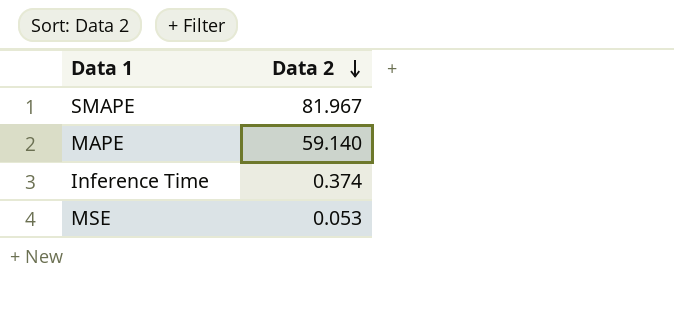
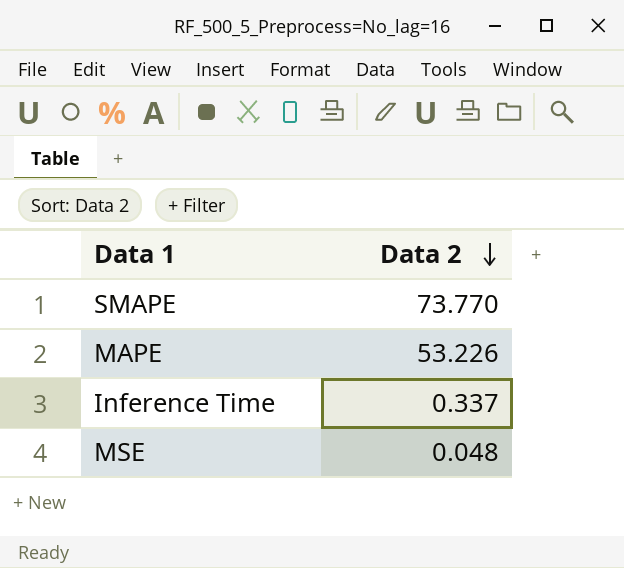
SMAPE | Data 2: 81.967 -> 73.770
MAPE | Data 2: 59.140 -> 53.226
Inference Time | Data 2: 0.374 -> 0.337
MSE | Data 2: 0.053 -> 0.048

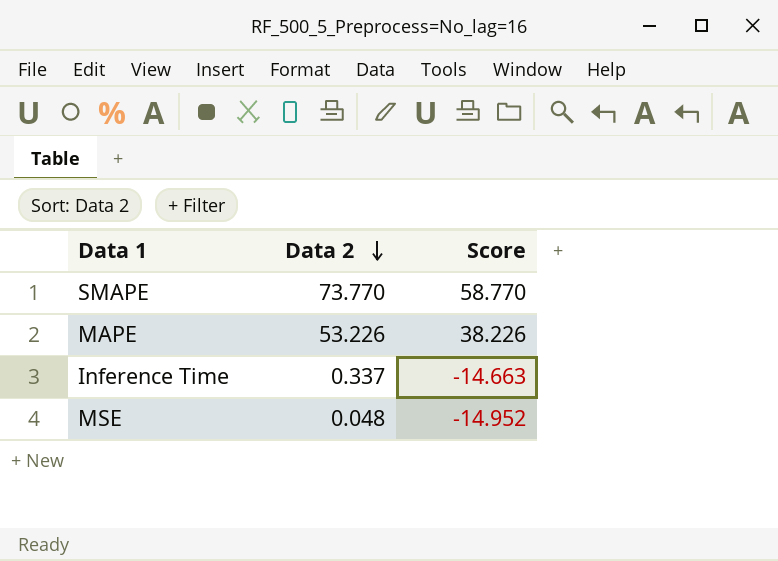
column Score | formula: none -> [Data 2] - 15

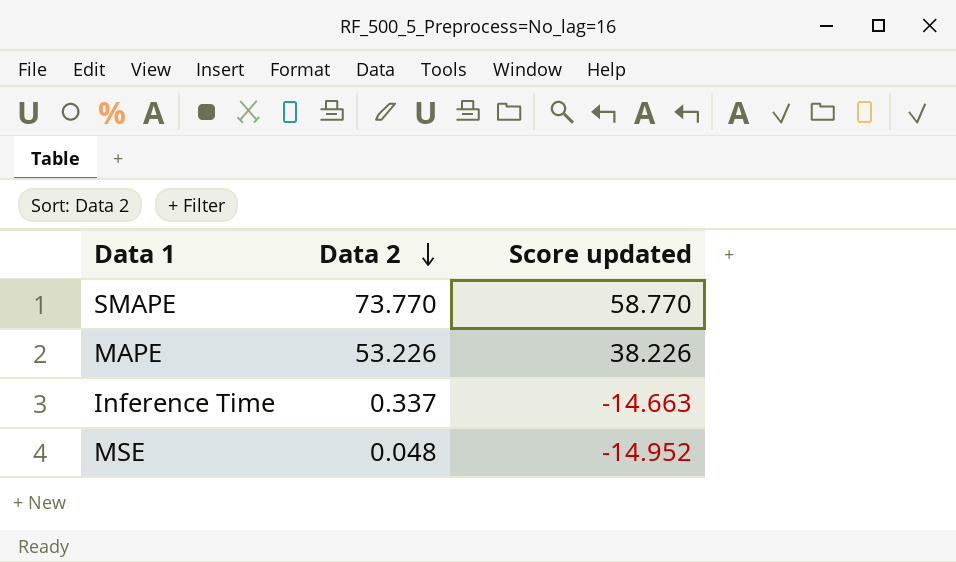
column name: Score -> Score updated

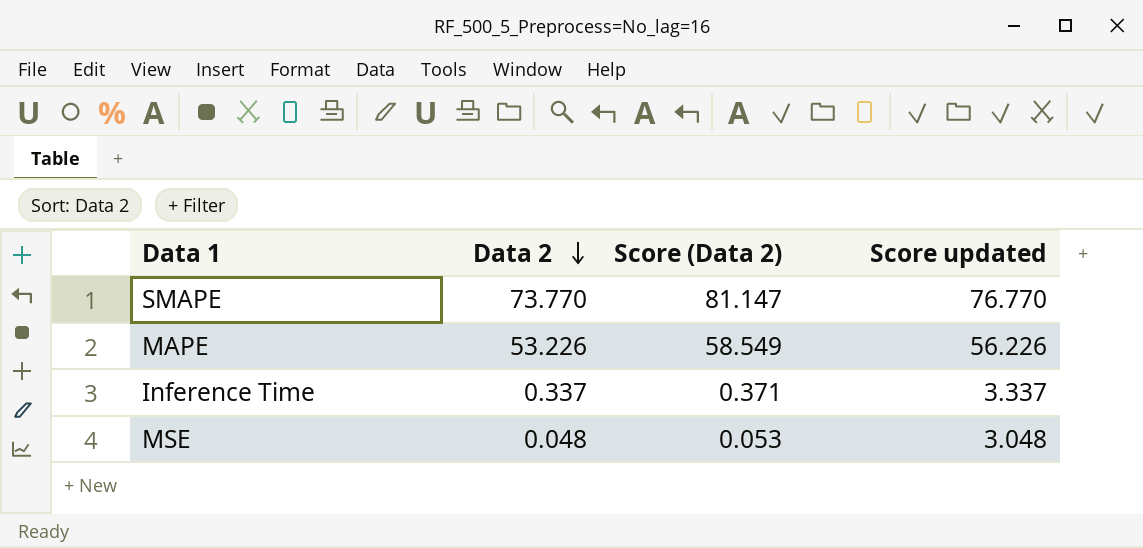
column Score (Data 2) | formula: none -> [Data 2] * 1.1
column Score updated | formula: [Data 2] - 15 -> [Data 2] + 3

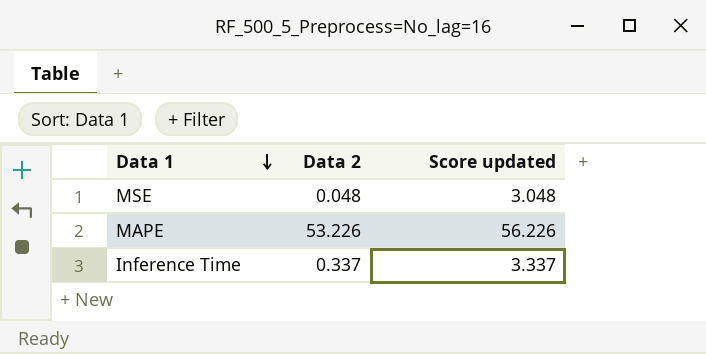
row order: Data 2 descending -> Data 1 descending
column Score (Data 2) | formula: [Data 2] * 1.1 -> none
row SMAPE: 73.770 | 81.147 | 76.770 -> none

